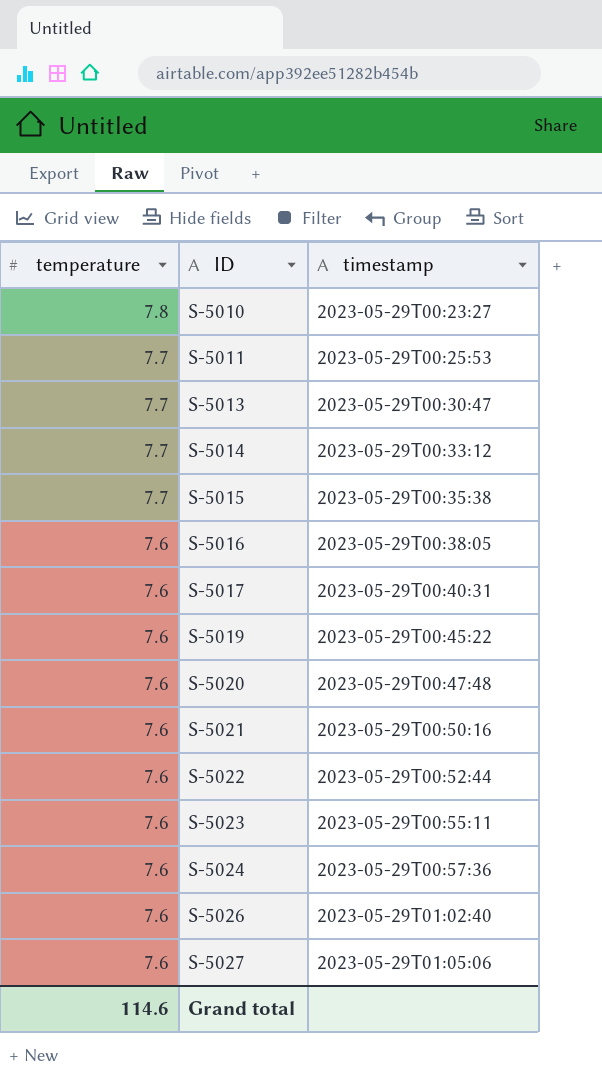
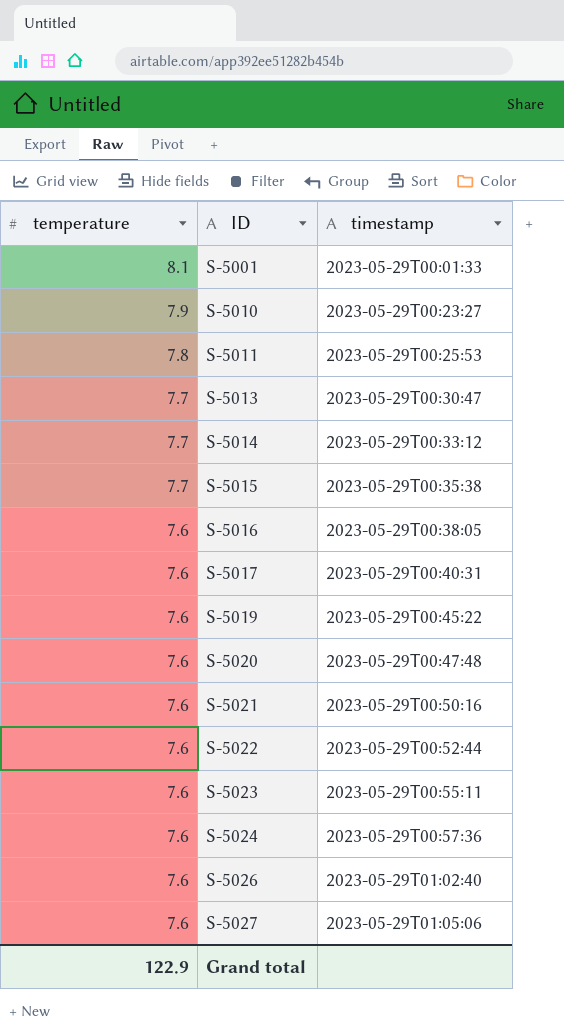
row S-5001: none -> 8.1 | 2023-05-29T00:01:33
S-5010 | temperature: 7.8 -> 7.9
S-5011 | temperature: 7.7 -> 7.8
Grand total | temperature: 114.6 -> 122.9

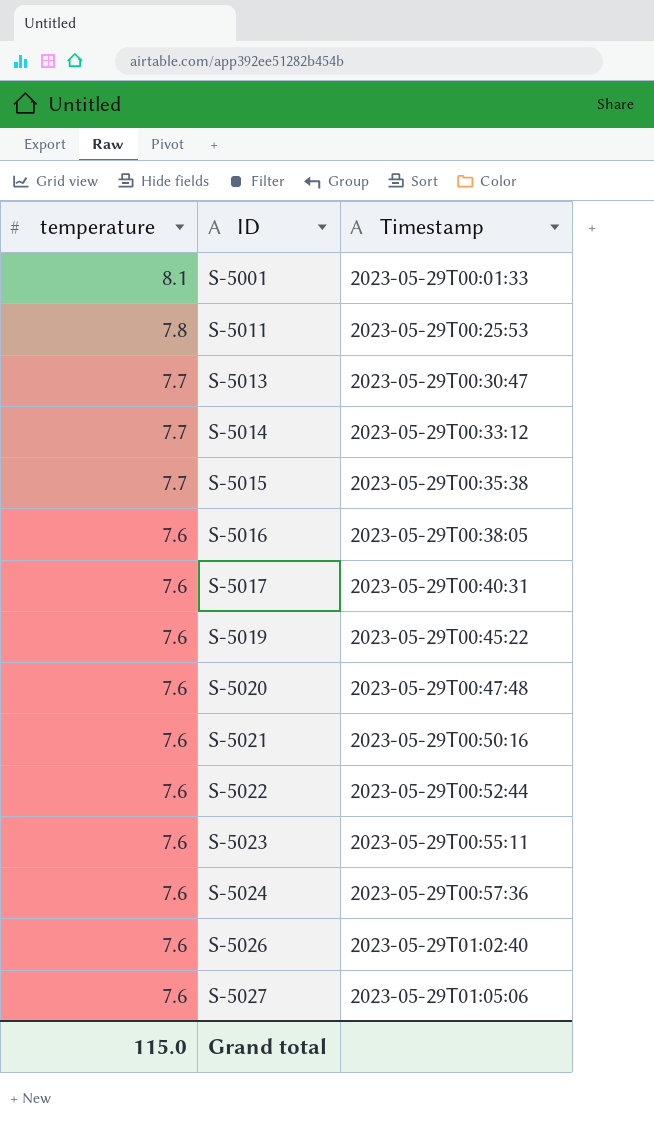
column name: timestamp -> Timestamp
row S-5010: 7.9 | 2023-05-29T00:23:27 -> none
Grand total | temperature: 122.9 -> 115.0

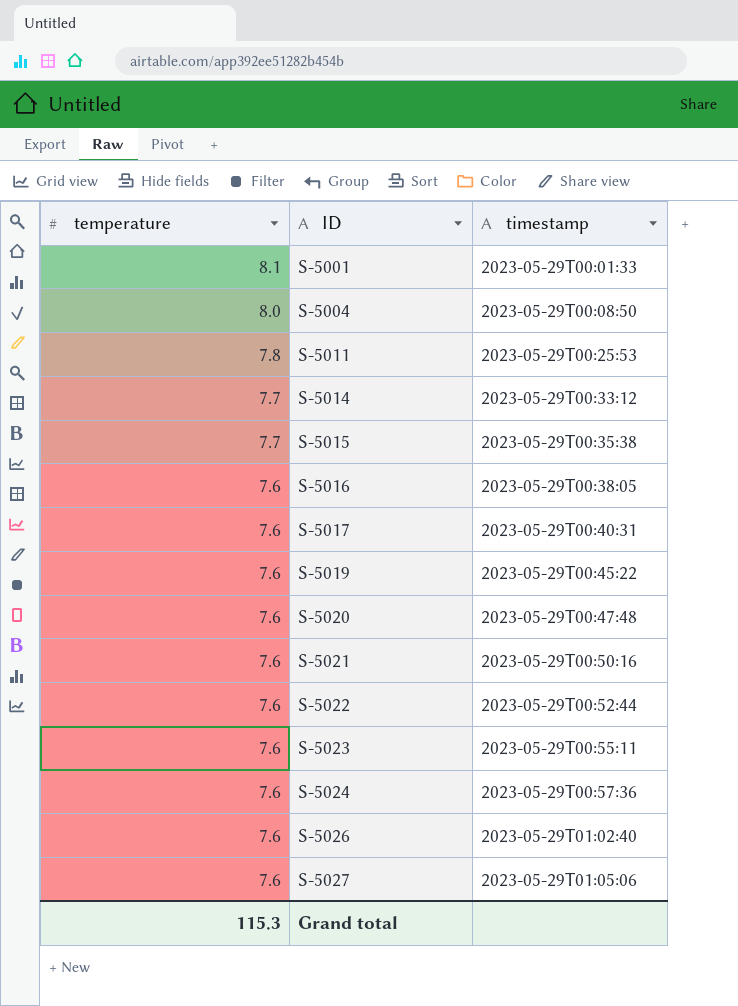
column name: Timestamp -> timestamp
row S-5013: 7.7 | 2023-05-29T00:30:47 -> none
row S-5004: none -> 8.0 | 2023-05-29T00:08:50
Grand total | temperature: 115.0 -> 115.3

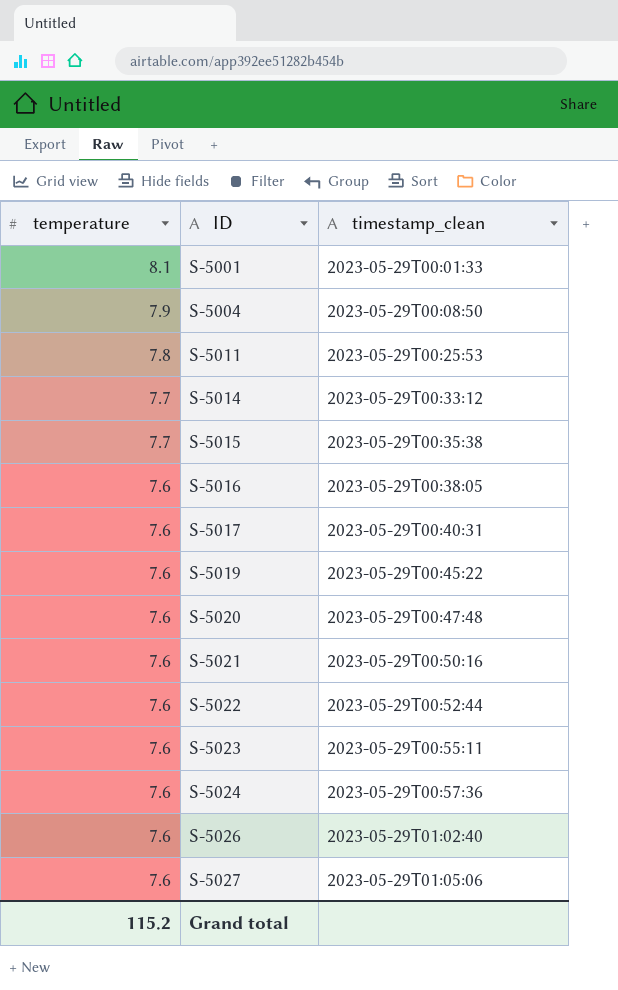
column name: timestamp -> timestamp_clean
S-5004 | temperature: 8.0 -> 7.9
Grand total | temperature: 115.3 -> 115.2

